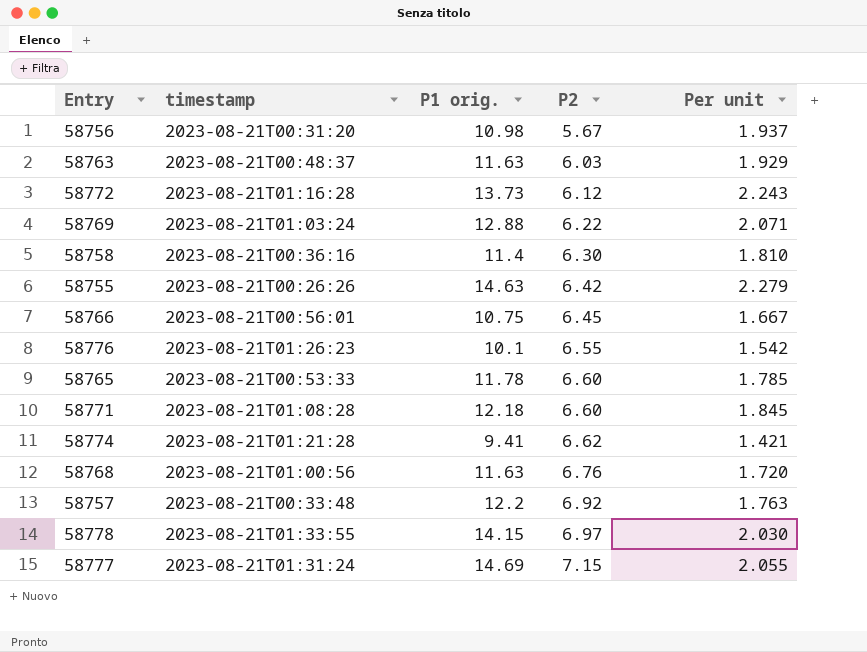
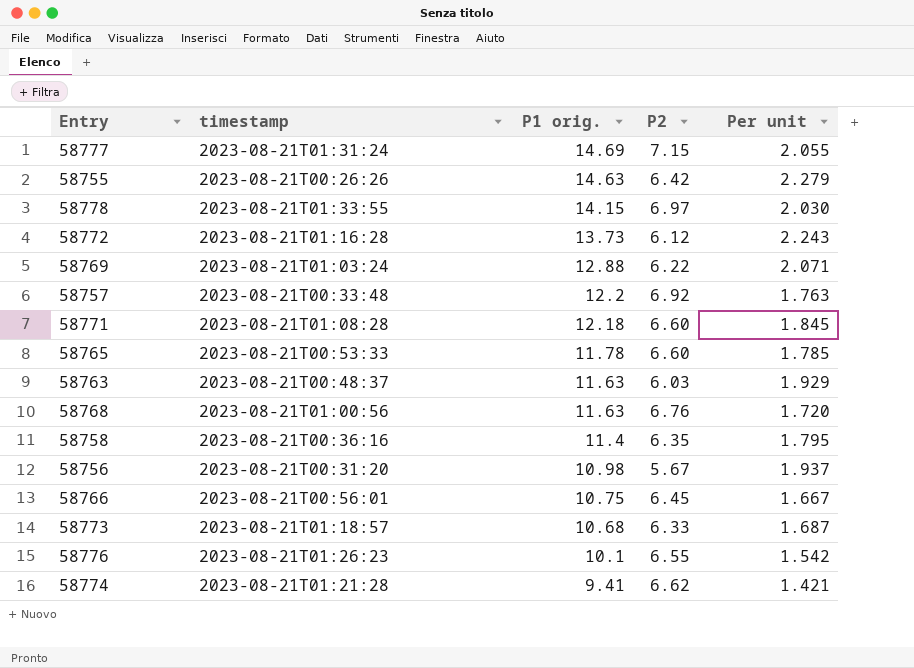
row order: P2 ascending -> P1 orig. descending
58758 | P2: 6.30 -> 6.35
58758 | Per unit: 1.810 -> 1.795
row 58773: none -> 2023-08-21T01:18:57 | 10.68 | 6.33 | 1.687

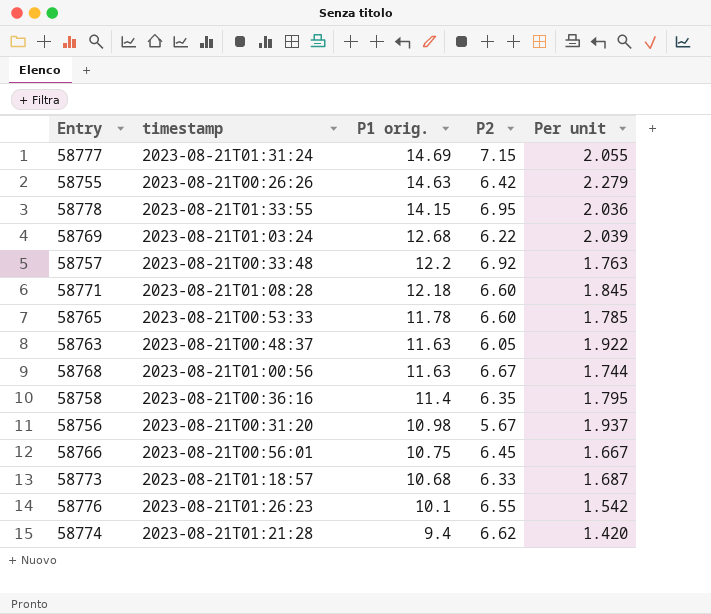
row 58772: 2023-08-21T01:16:28 | 13.73 | 6.12 | 2.243 -> none
58778 | P2: 6.97 -> 6.95
58778 | Per unit: 2.030 -> 2.036
58769 | P1 orig.: 12.88 -> 12.68
58769 | Per unit: 2.071 -> 2.039
58763 | P2: 6.03 -> 6.05
58763 | Per unit: 1.929 -> 1.922
58768 | P2: 6.76 -> 6.67
58768 | Per unit: 1.720 -> 1.744
58774 | P1 orig.: 9.41 -> 9.4
58774 | Per unit: 1.421 -> 1.420

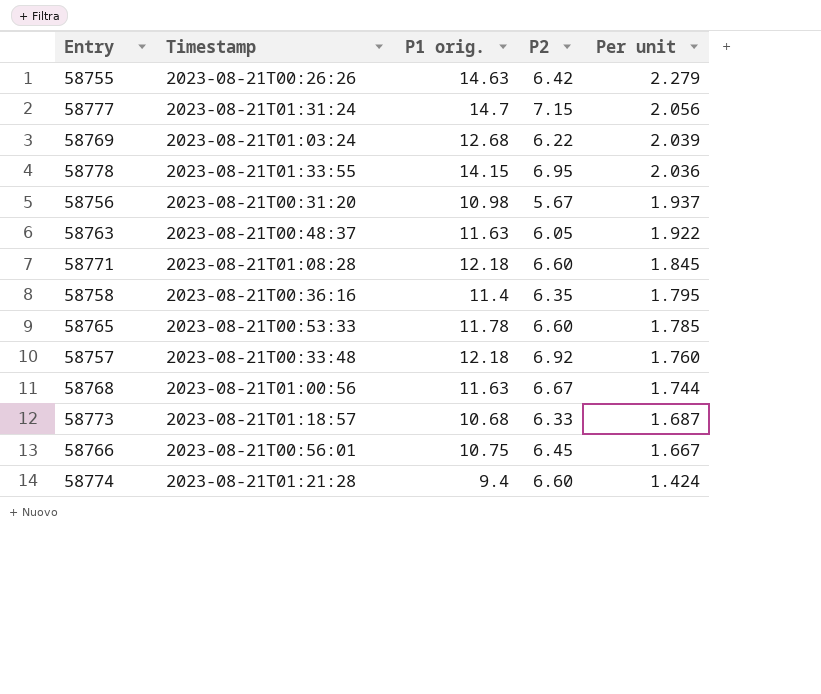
row order: P1 orig. descending -> Per unit descending
column name: timestamp -> Timestamp
row 58776: 2023-08-21T01:26:23 | 10.1 | 6.55 | 1.542 -> none
58777 | P1 orig.: 14.69 -> 14.7
58777 | Per unit: 2.055 -> 2.056
58757 | P1 orig.: 12.2 -> 12.18
58757 | Per unit: 1.763 -> 1.760
58774 | P2: 6.62 -> 6.60
58774 | Per unit: 1.420 -> 1.424

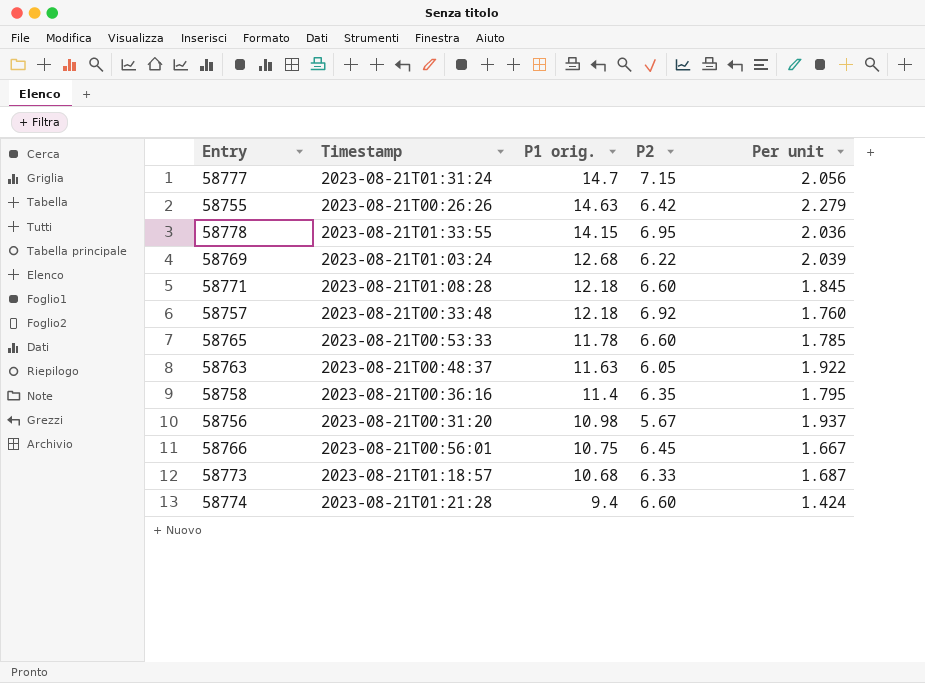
row order: Per unit descending -> P1 orig. descending
row 58768: 2023-08-21T01:00:56 | 11.63 | 6.67 | 1.744 -> none

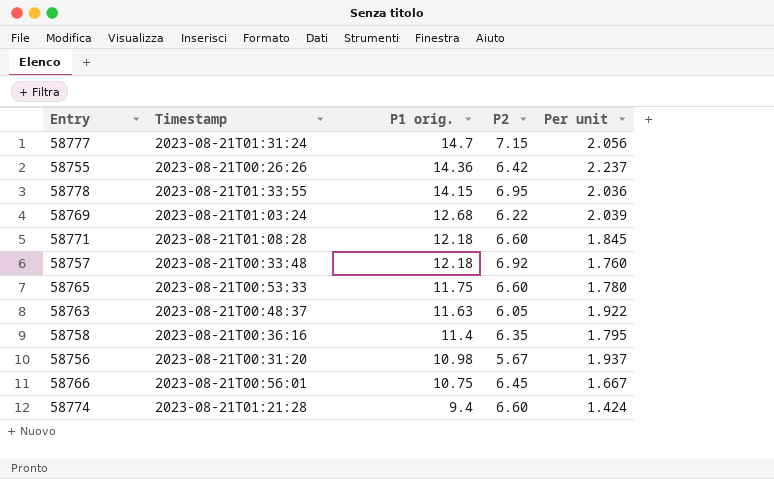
row 58773: 2023-08-21T01:18:57 | 10.68 | 6.33 | 1.687 -> none
58755 | P1 orig.: 14.63 -> 14.36
58755 | Per unit: 2.279 -> 2.237
58765 | P1 orig.: 11.78 -> 11.75
58765 | Per unit: 1.785 -> 1.780

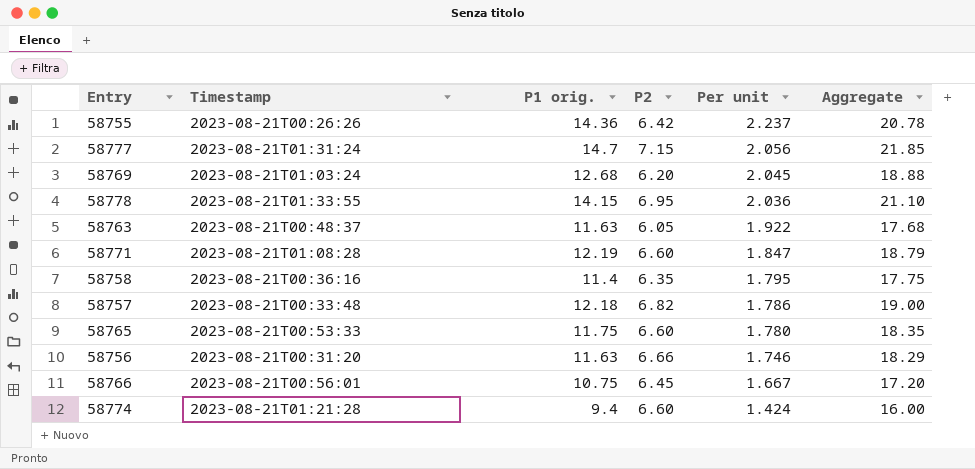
row order: P1 orig. descending -> Per unit descending
column Aggregate | formula: none -> [P1 orig.] + [P2]
58769 | P2: 6.22 -> 6.20
58769 | Per unit: 2.039 -> 2.045
58771 | P1 orig.: 12.18 -> 12.19
58771 | Per unit: 1.845 -> 1.847
58757 | P2: 6.92 -> 6.82
58757 | Per unit: 1.760 -> 1.786
58756 | P1 orig.: 10.98 -> 11.63
58756 | P2: 5.67 -> 6.66
58756 | Per unit: 1.937 -> 1.746

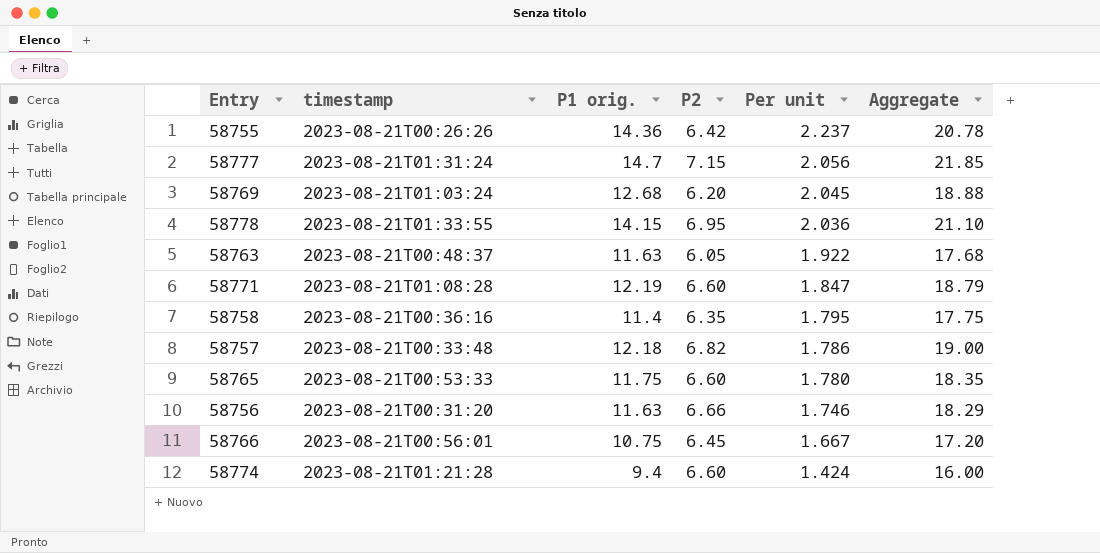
column name: Timestamp -> timestamp

